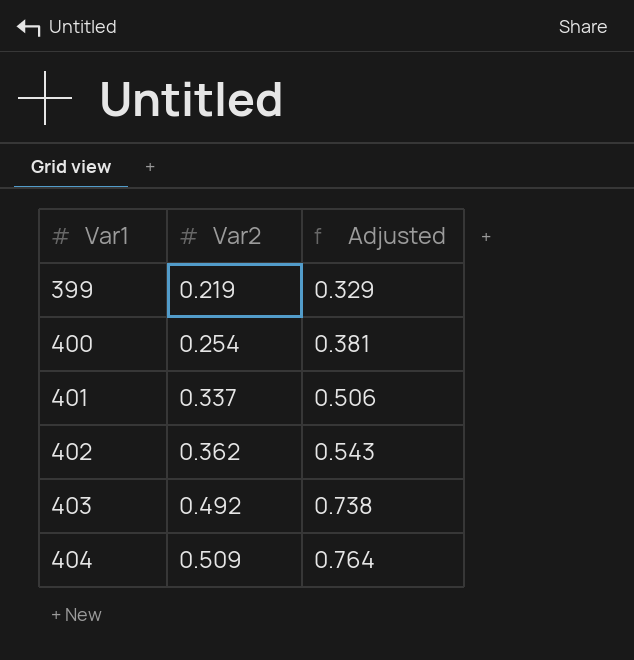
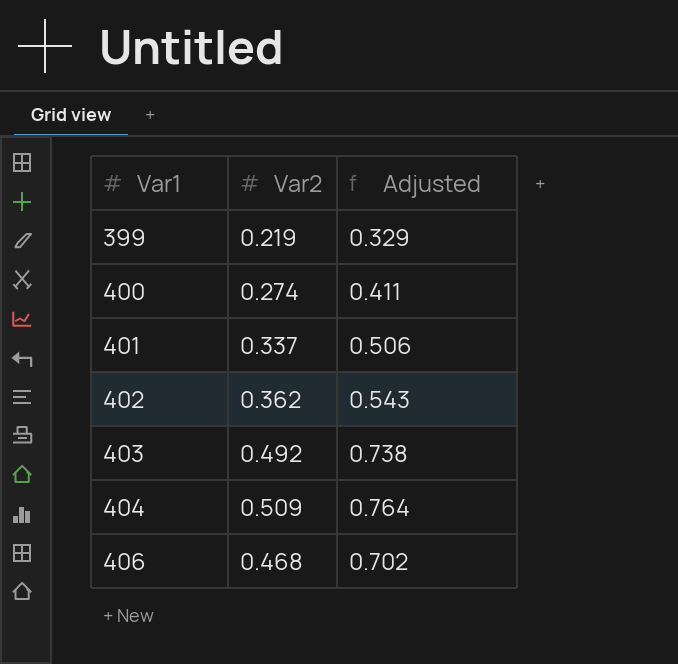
400 | Var2: 0.254 -> 0.274
400 | Adjusted: 0.381 -> 0.411
row 406: none -> 0.468 | 0.702

